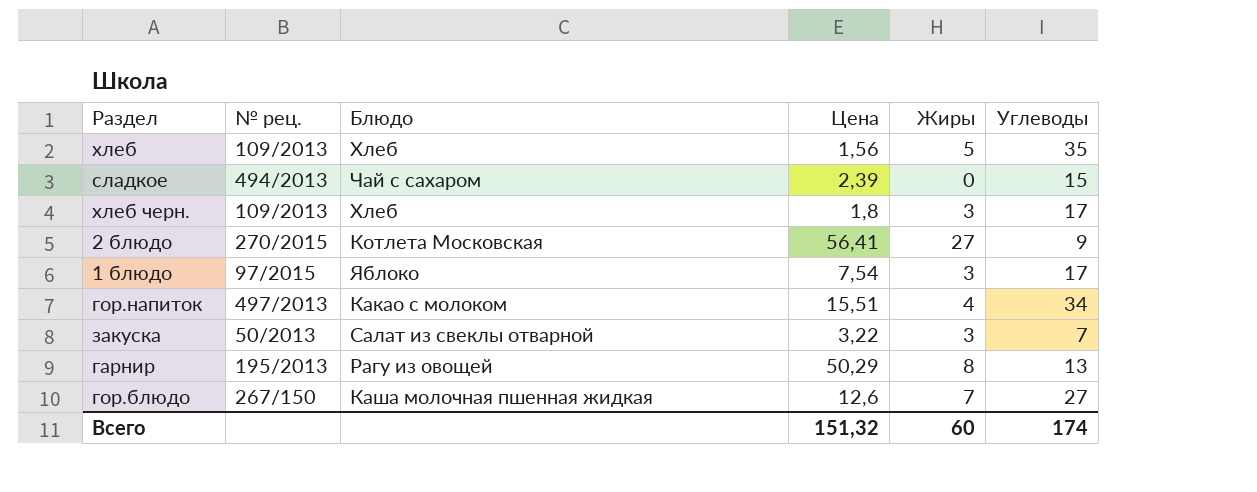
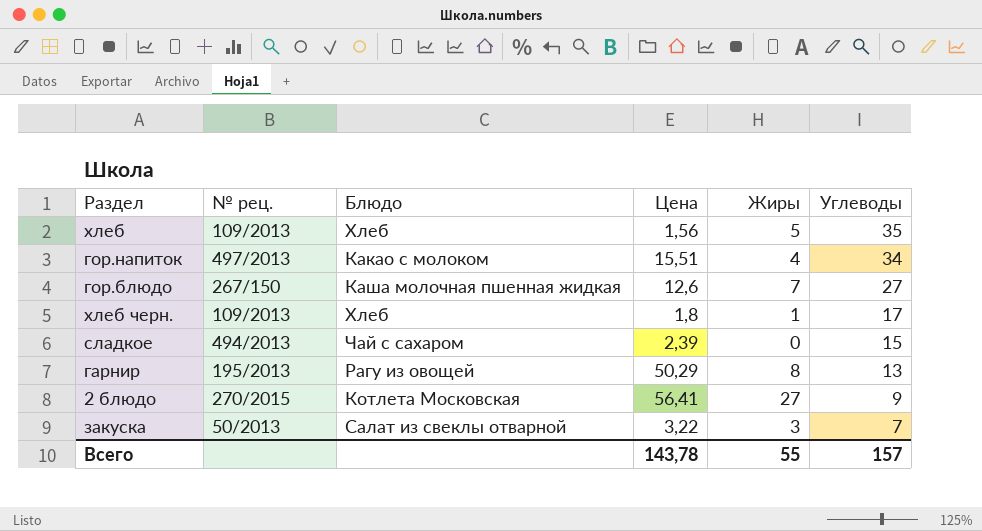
row order: none -> Углеводы descending
row 1 блюдо: 97/2015 | Яблоко | 7,54 | 3 | 17 -> none
хлеб черн. | Жиры: 3 -> 1
Всего | Цена: 151,32 -> 143,78
Всего | Жиры: 60 -> 55
Всего | Углеводы: 174 -> 157

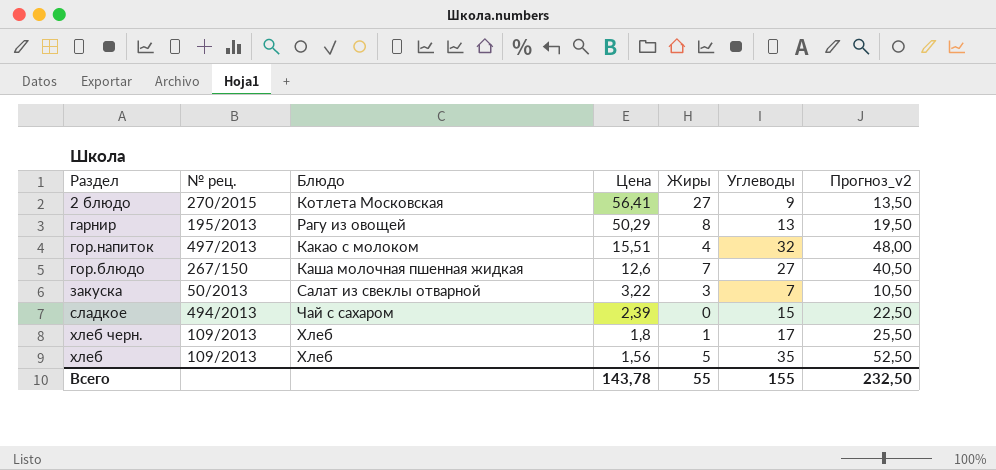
row order: Углеводы descending -> Цена descending
column Прогноз_v2 | formula: none -> [Углеводы] * 1,5
гор.напиток | Углеводы: 34 -> 32
Всего | Углеводы: 157 -> 155

